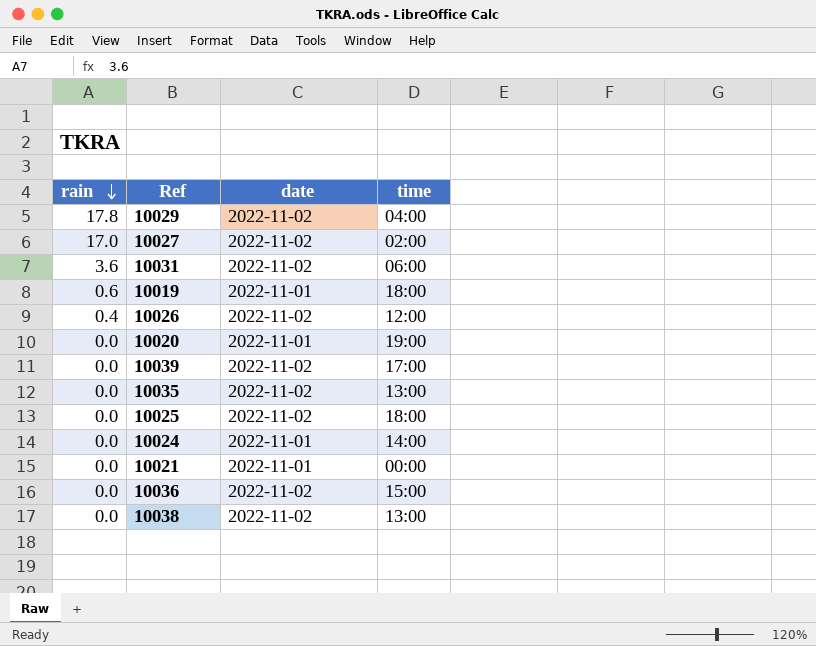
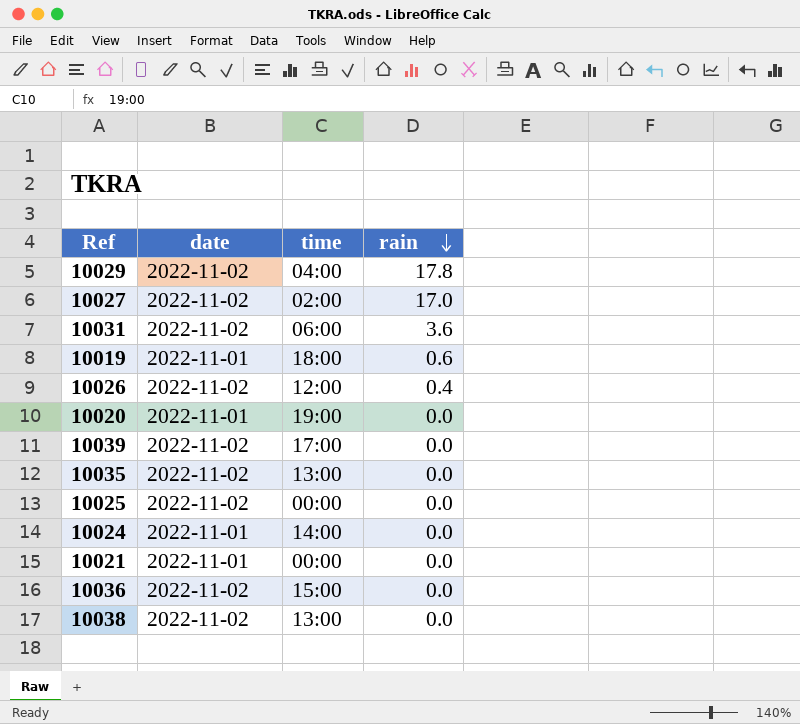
column rain | position: 1 -> 4
10025 | time: 18:00 -> 00:00

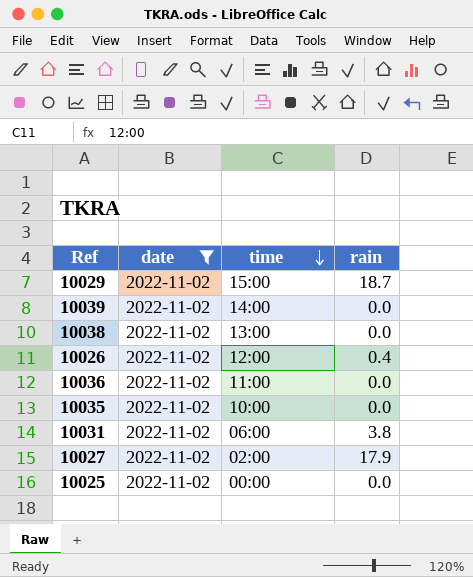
filter: none -> date = 2022-11-02
row order: rain descending -> time descending
10029 | time: 04:00 -> 15:00
10029 | rain: 17.8 -> 18.7
10039 | time: 17:00 -> 14:00
10036 | time: 15:00 -> 11:00
10035 | time: 13:00 -> 10:00
10031 | rain: 3.6 -> 3.8
10027 | rain: 17.0 -> 17.9

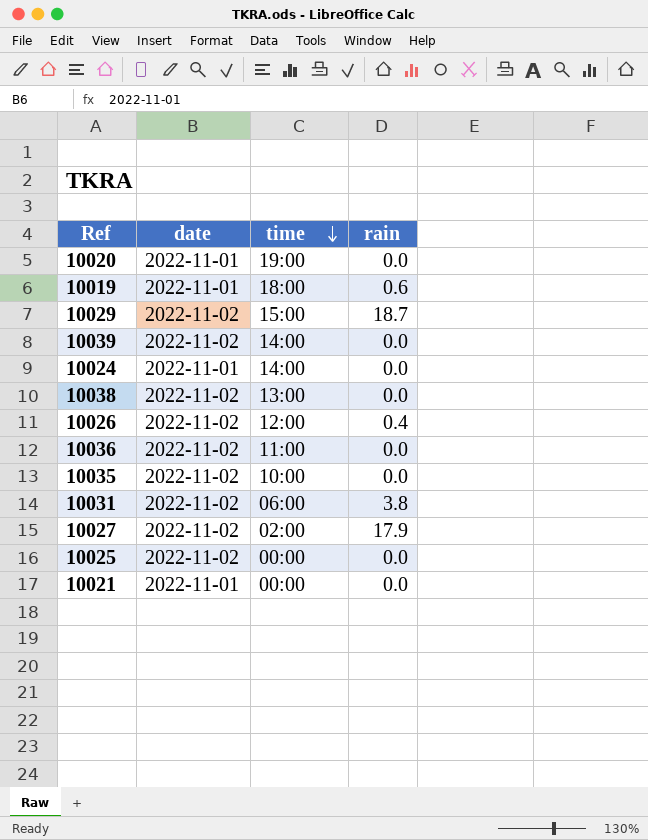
filter: date = 2022-11-02 -> none

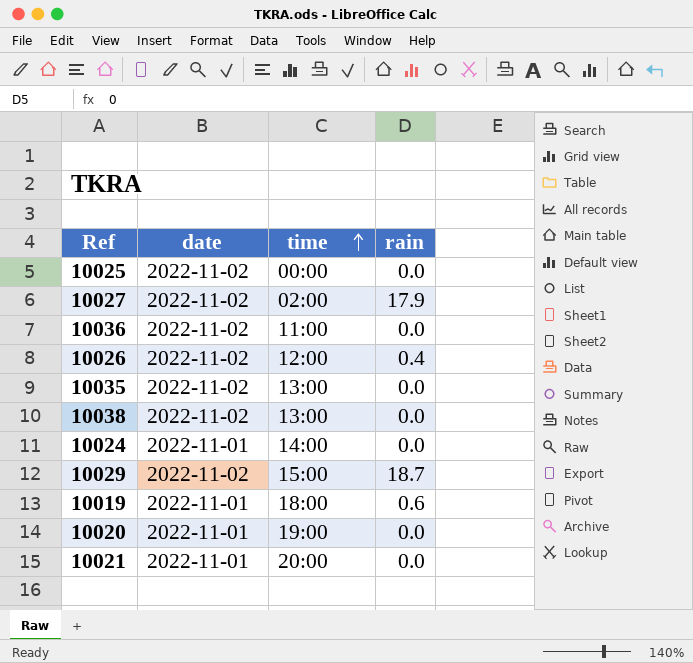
row order: time descending -> time ascending
row 10039: 2022-11-02 | 14:00 | 0.0 -> none
row 10031: 2022-11-02 | 06:00 | 3.8 -> none
10035 | time: 10:00 -> 13:00
10021 | time: 00:00 -> 20:00

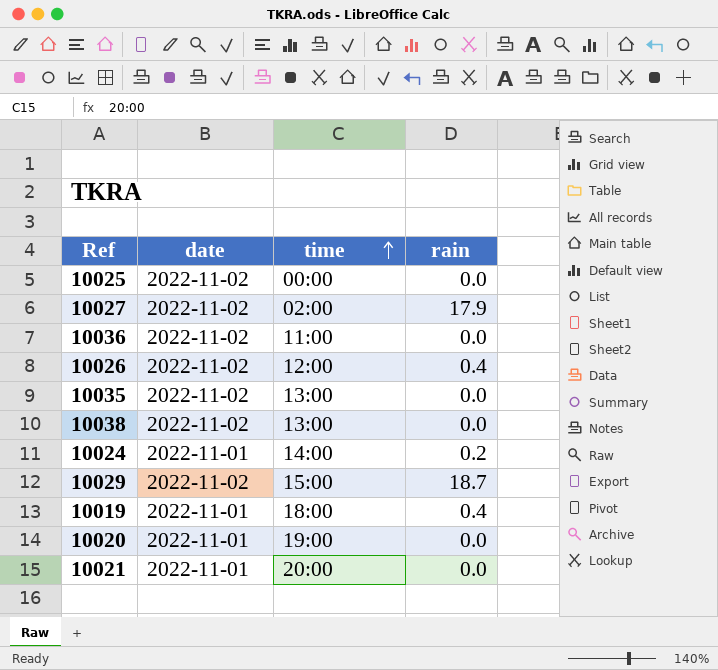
10024 | rain: 0.0 -> 0.2
10019 | rain: 0.6 -> 0.4

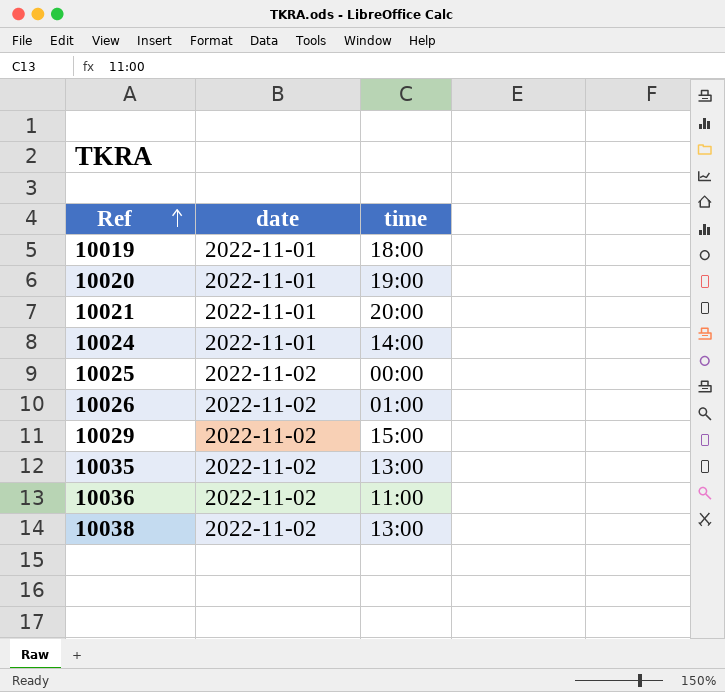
row order: time ascending -> Ref ascending
column rain | position: 4 -> none
row 10027: 2022-11-02 | 02:00 | 17.9 -> none
10026 | time: 12:00 -> 01:00

